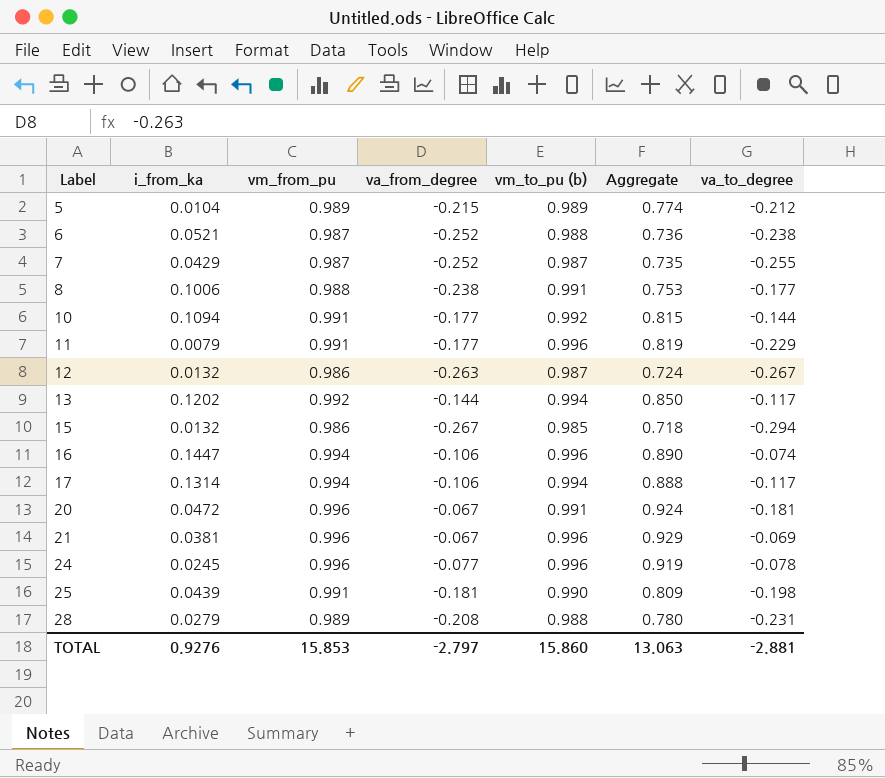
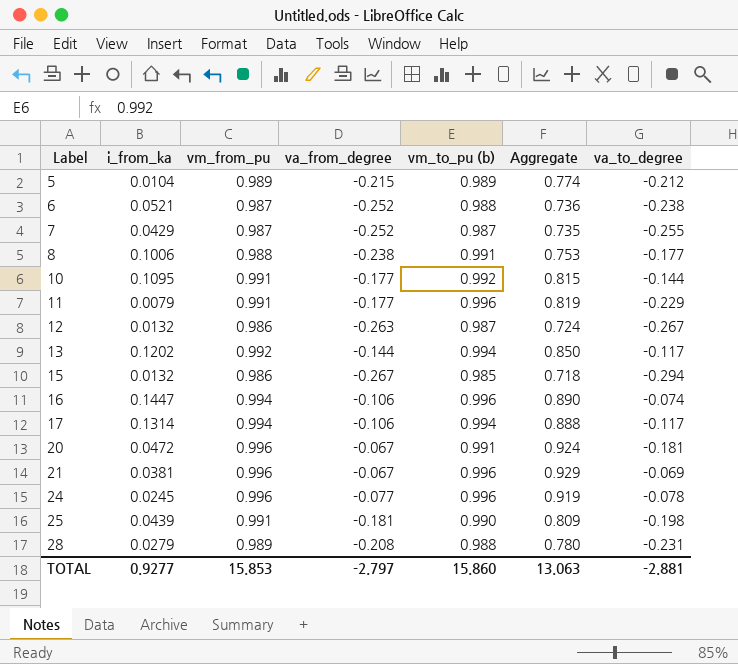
10 | i_from_ka: 0.1094 -> 0.1095
TOTAL | i_from_ka: 0.9276 -> 0.9277

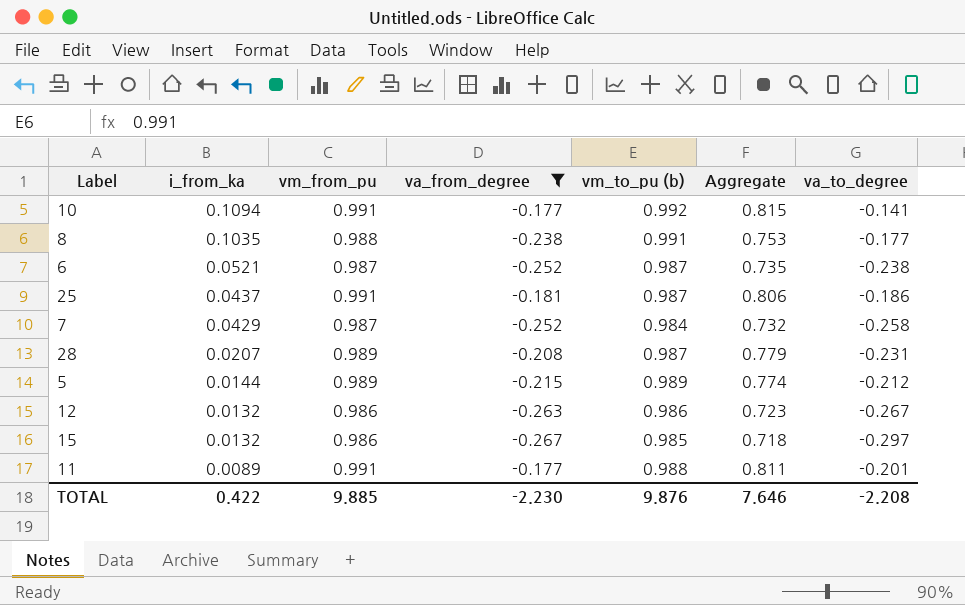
filter: none -> va_from_degree <= -0.177
row order: Label ascending -> i_from_ka descending
10 | i_from_ka: 0.1095 -> 0.1094
10 | va_to_degree: -0.144 -> -0.141
8 | i_from_ka: 0.1006 -> 0.1035
6 | vm_to_pu (b): 0.988 -> 0.987
6 | Aggregate: 0.736 -> 0.735
25 | i_from_ka: 0.0439 -> 0.0437
25 | vm_to_pu (b): 0.990 -> 0.987
25 | Aggregate: 0.809 -> 0.806
25 | va_to_degree: -0.198 -> -0.186
7 | vm_to_pu (b): 0.987 -> 0.984
7 | Aggregate: 0.735 -> 0.732
7 | va_to_degree: -0.255 -> -0.258
28 | i_from_ka: 0.0279 -> 0.0207
28 | vm_to_pu (b): 0.988 -> 0.987
28 | Aggregate: 0.780 -> 0.779
5 | i_from_ka: 0.0104 -> 0.0144
12 | vm_to_pu (b): 0.987 -> 0.986
12 | Aggregate: 0.724 -> 0.723
15 | va_to_degree: -0.294 -> -0.297
11 | i_from_ka: 0.0079 -> 0.0089
11 | vm_to_pu (b): 0.996 -> 0.988
11 | Aggregate: 0.819 -> 0.811
11 | va_to_degree: -0.229 -> -0.201
TOTAL | i_from_ka: 0.9277 -> 0.422
TOTAL | vm_from_pu: 15.853 -> 9.885
TOTAL | va_from_degree: -2.797 -> -2.230
TOTAL | vm_to_pu (b): 15.860 -> 9.876
TOTAL | Aggregate: 13.063 -> 7.646
TOTAL | va_to_degree: -2.881 -> -2.208

